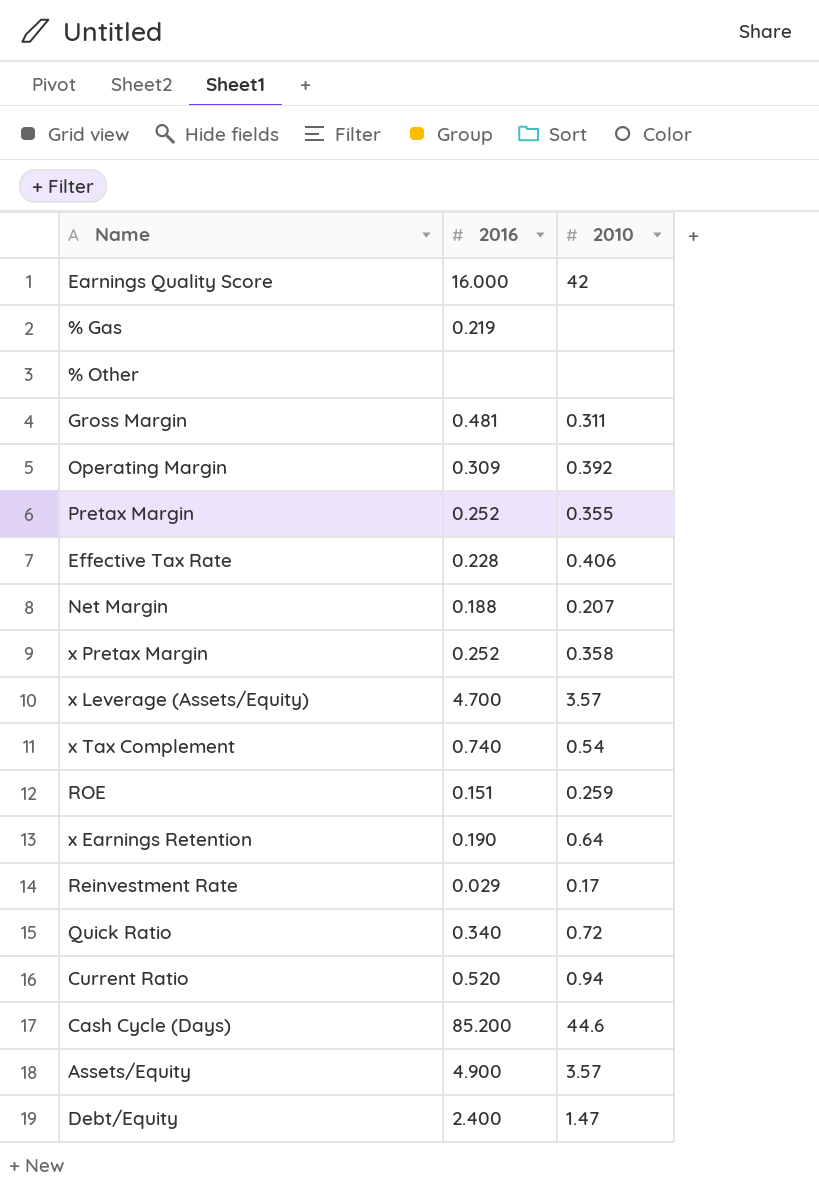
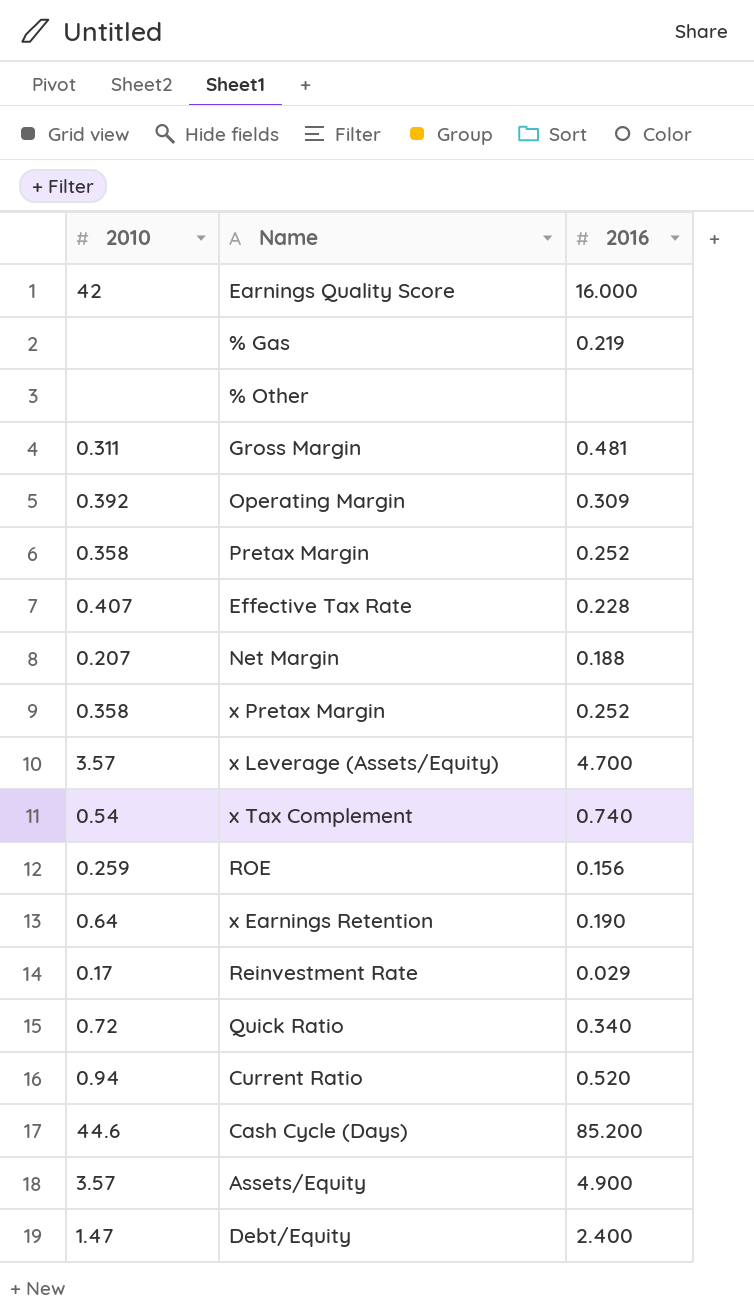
column 2010 | position: 3 -> 1
Pretax Margin | 2010: 0.355 -> 0.358
Effective Tax Rate | 2010: 0.406 -> 0.407
ROE | 2016: 0.151 -> 0.156

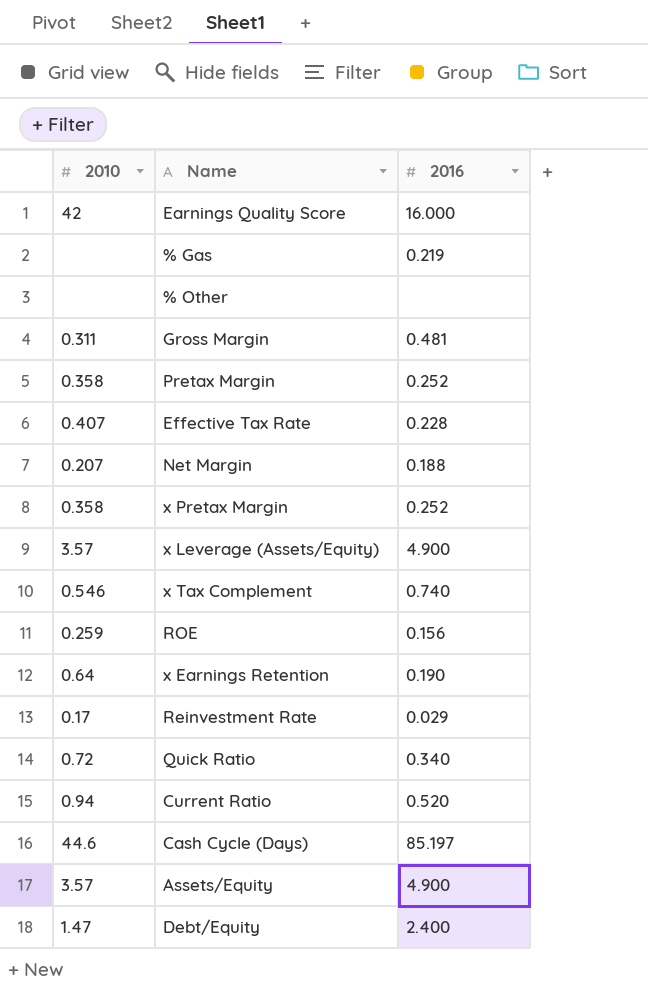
row Operating Margin: 0.392 | 0.309 -> none
x Leverage (Assets/Equity) | 2016: 4.700 -> 4.900
x Tax Complement | 2010: 0.54 -> 0.546
Cash Cycle (Days) | 2016: 85.200 -> 85.197

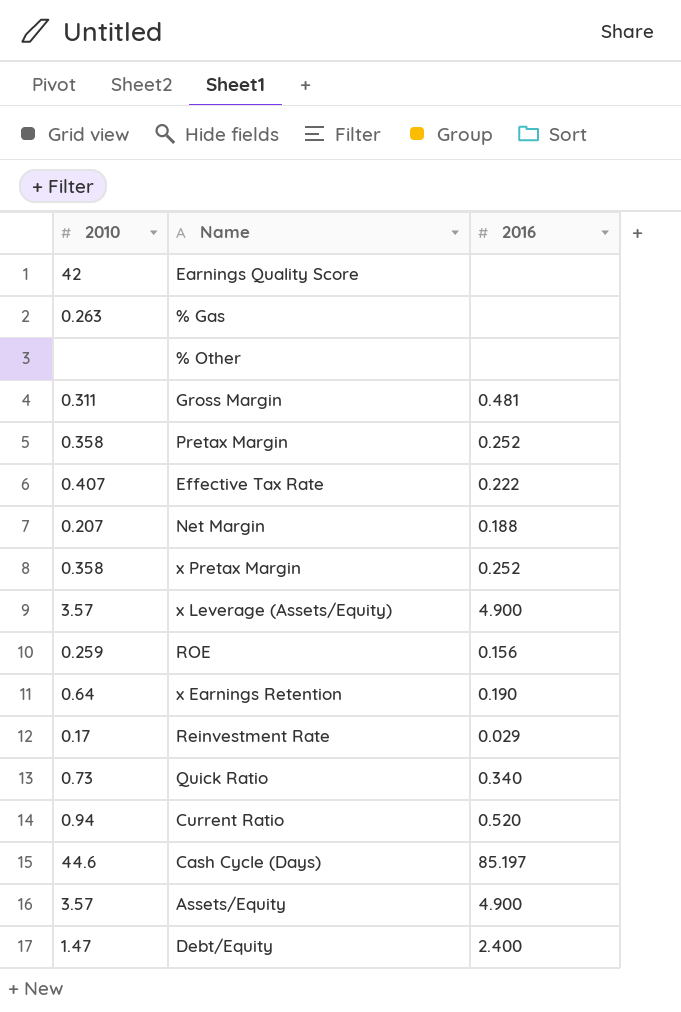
row x Tax Complement: 0.546 | 0.740 -> none
Earnings Quality Score | 2016: 16.000 -> none
% Gas | 2010: none -> 0.263
% Gas | 2016: 0.219 -> none
Effective Tax Rate | 2016: 0.228 -> 0.222
Quick Ratio | 2010: 0.72 -> 0.73

